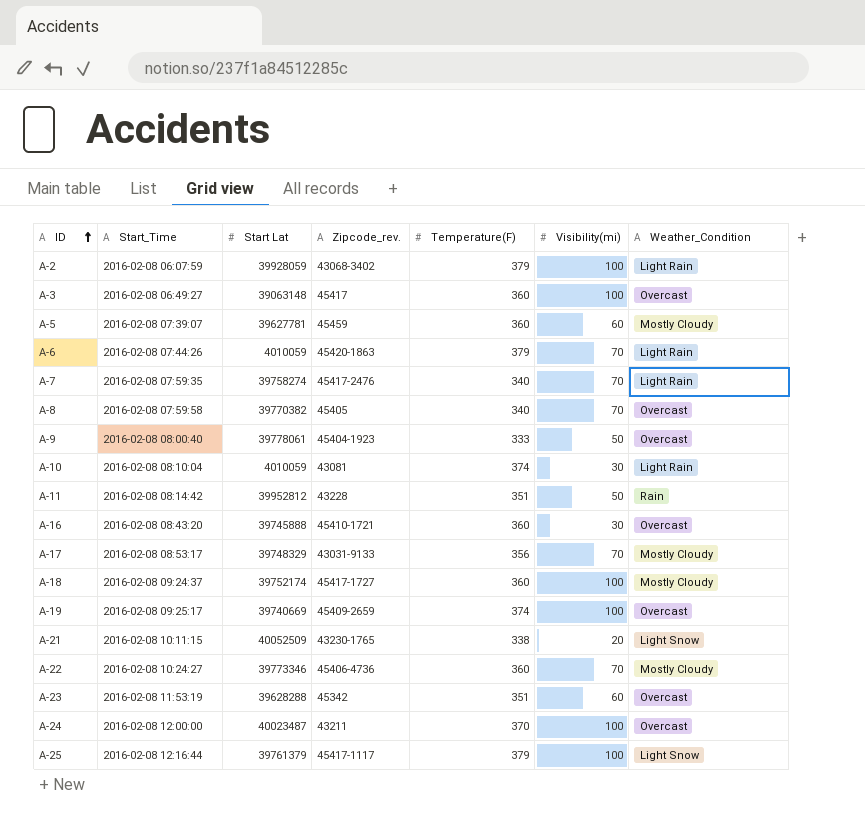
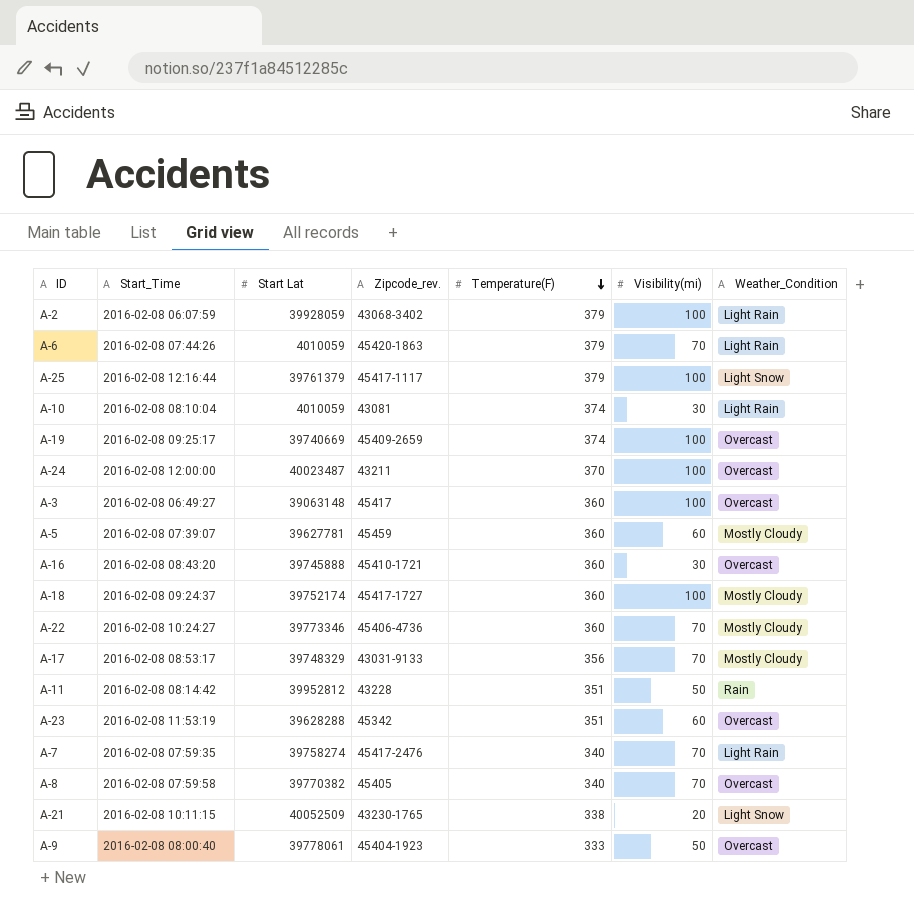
row order: ID ascending -> Temperature(F) descending

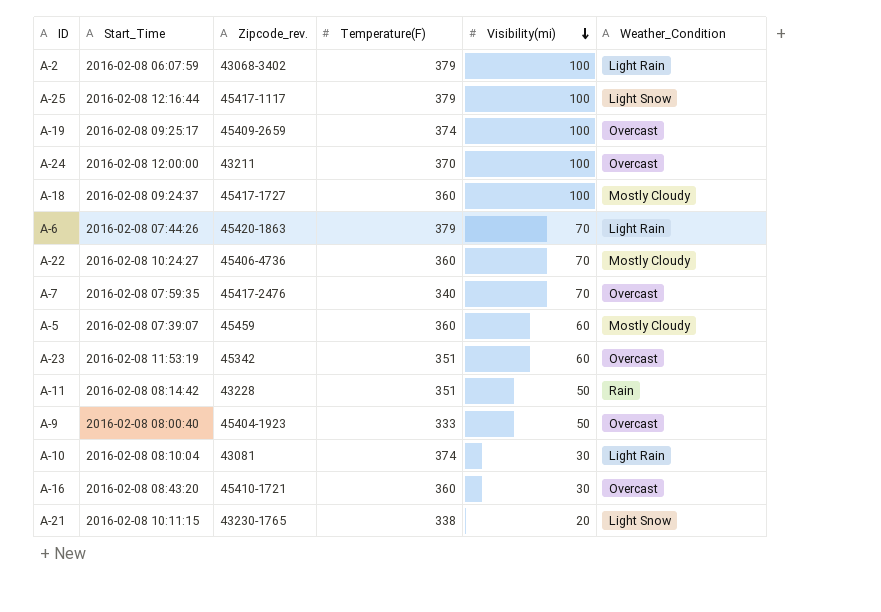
row order: Temperature(F) descending -> Visibility(mi) descending
column Start Lat | position: 3 -> none
row A-3: 2016-02-08 06:49:27 | 39063148 | 45417 | 360 | 100 | Overcast -> none
row A-17: 2016-02-08 08:53:17 | 39748329 | 43031-9133 | 356 | 70 | Mostly Cloudy -> none
row A-8: 2016-02-08 07:59:58 | 39770382 | 45405 | 340 | 70 | Overcast -> none
A-7 | Weather_Condition: Light Rain -> Overcast

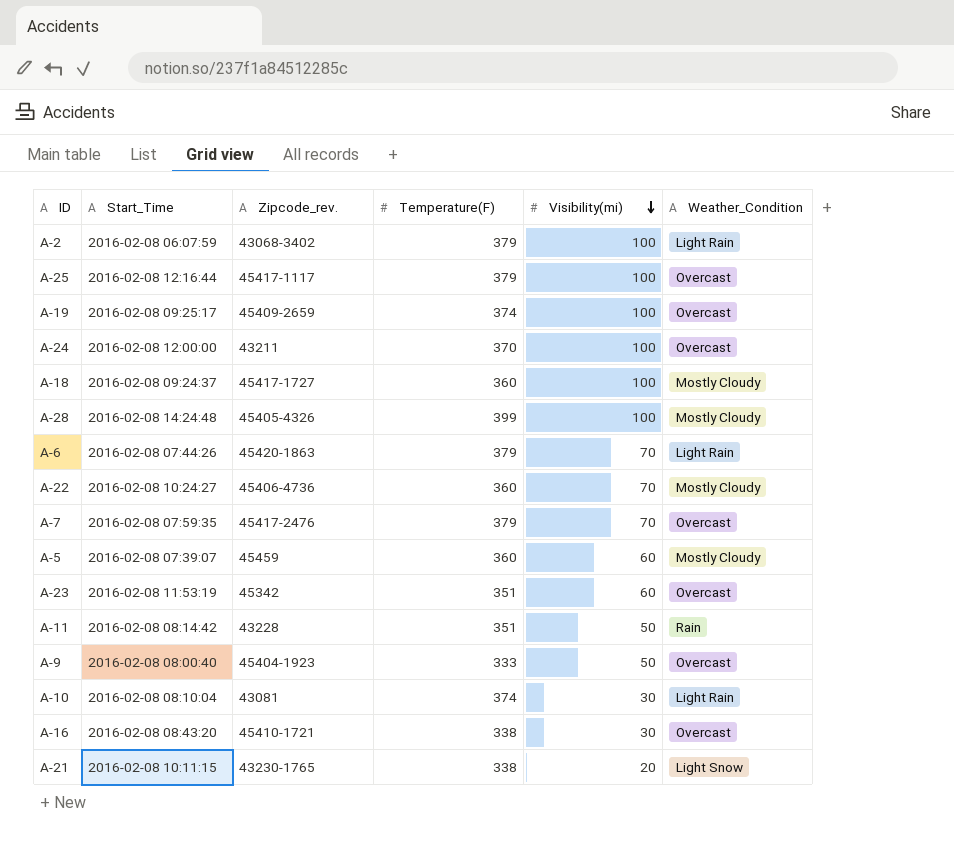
A-25 | Weather_Condition: Light Snow -> Overcast
row A-28: none -> 2016-02-08 14:24:48 | 45405-4326 | 399 | 100 | Mostly Cloudy
A-7 | Temperature(F): 340 -> 379
A-16 | Temperature(F): 360 -> 338

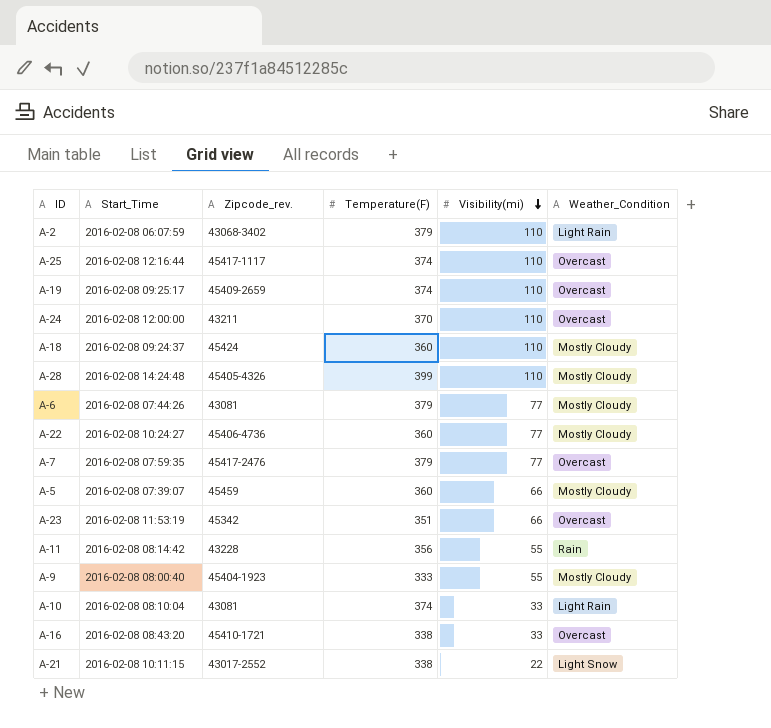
A-2 | Visibility(mi): 100 -> 110
A-25 | Temperature(F): 379 -> 374
A-25 | Visibility(mi): 100 -> 110
A-19 | Visibility(mi): 100 -> 110
A-24 | Visibility(mi): 100 -> 110
A-18 | Zipcode_rev.: 45417-1727 -> 45424
A-18 | Visibility(mi): 100 -> 110
A-28 | Visibility(mi): 100 -> 110
A-6 | Zipcode_rev.: 45420-1863 -> 43081
A-6 | Visibility(mi): 70 -> 77
A-6 | Weather_Condition: Light Rain -> Mostly Cloudy
A-22 | Visibility(mi): 70 -> 77
A-7 | Visibility(mi): 70 -> 77
A-5 | Visibility(mi): 60 -> 66
A-23 | Visibility(mi): 60 -> 66
A-11 | Temperature(F): 351 -> 356
A-11 | Visibility(mi): 50 -> 55
A-9 | Visibility(mi): 50 -> 55
A-9 | Weather_Condition: Overcast -> Mostly Cloudy
A-10 | Visibility(mi): 30 -> 33
A-16 | Visibility(mi): 30 -> 33
A-21 | Zipcode_rev.: 43230-1765 -> 43017-2552
A-21 | Visibility(mi): 20 -> 22

